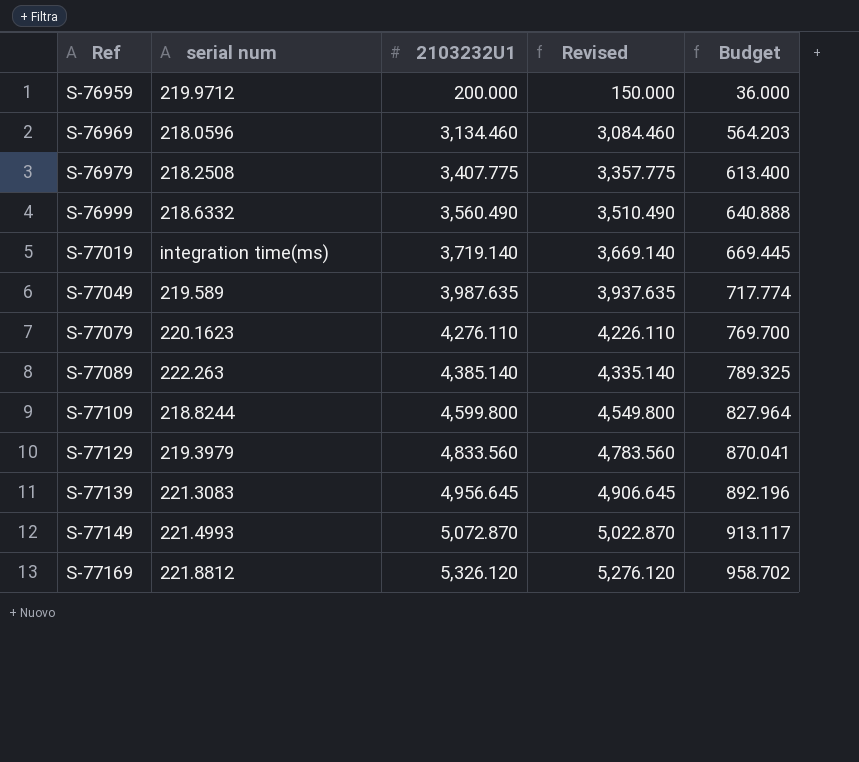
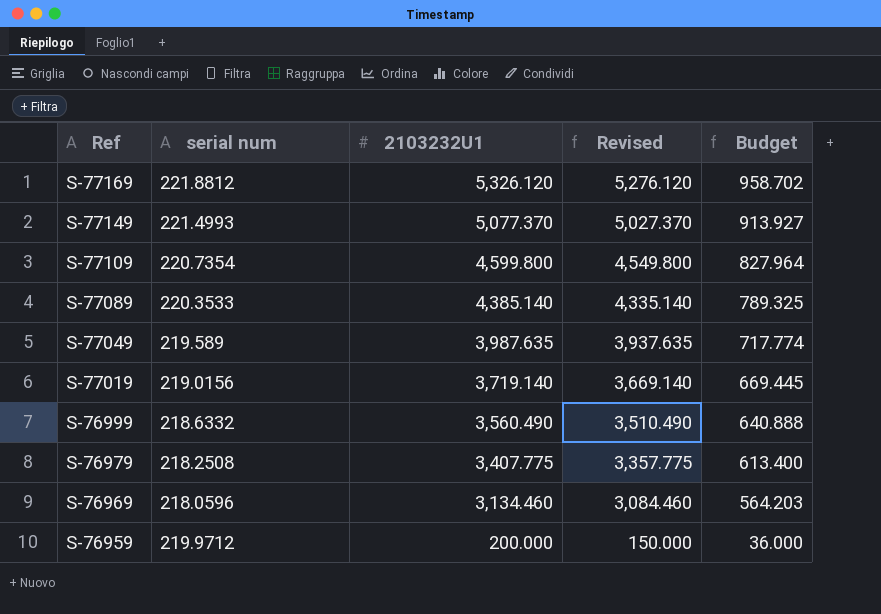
row order: Ref ascending -> Ref descending
row S-77079: 220.1623 | 4,276.110 | 4,226.110 | 769.700 -> none
row S-77129: 219.3979 | 4,833.560 | 4,783.560 | 870.041 -> none
row S-77139: 221.3083 | 4,956.645 | 4,906.645 | 892.196 -> none
S-77149 | 2103232U1: 5,072.870 -> 5,077.370
S-77149 | Revised: 5,022.870 -> 5,027.370
S-77149 | Budget: 913.117 -> 913.927
S-77109 | serial num: 218.8244 -> 220.7354
S-77089 | serial num: 222.263 -> 220.3533
S-77019 | serial num: integration time(ms) -> 219.0156

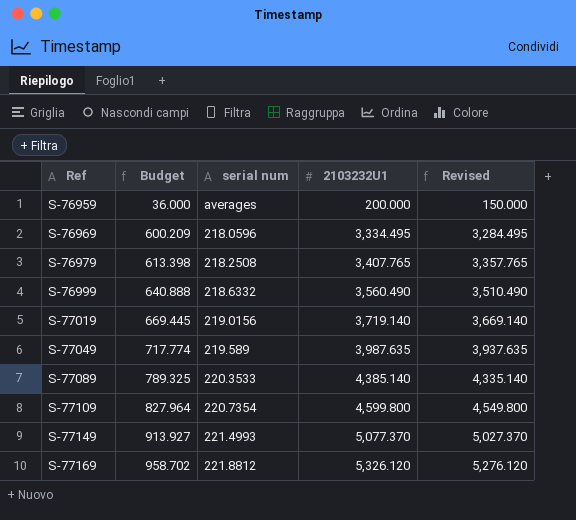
row order: Ref descending -> Ref ascending
column Budget | position: 5 -> 2
S-76959 | serial num: 219.9712 -> averages
S-76969 | Budget: 564.203 -> 600.209
S-76969 | 2103232U1: 3,134.460 -> 3,334.495
S-76969 | Revised: 3,084.460 -> 3,284.495
S-76979 | Budget: 613.400 -> 613.398
S-76979 | 2103232U1: 3,407.775 -> 3,407.765
S-76979 | Revised: 3,357.775 -> 3,357.765

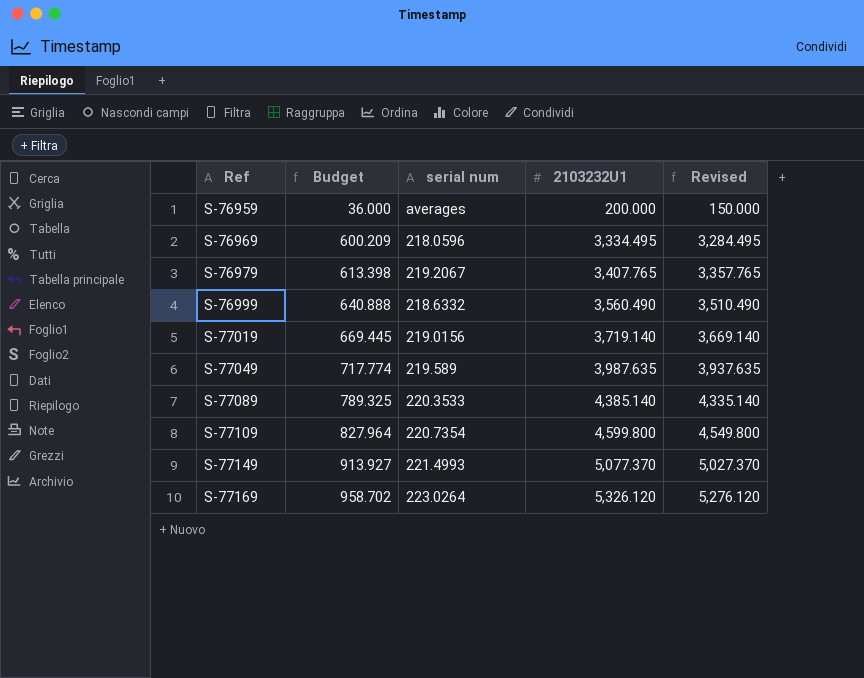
S-76979 | serial num: 218.2508 -> 219.2067
S-77169 | serial num: 221.8812 -> 223.0264

